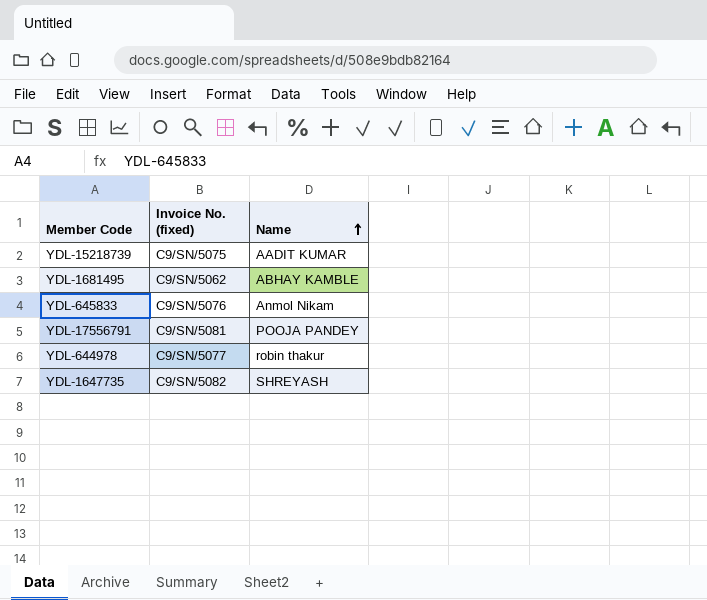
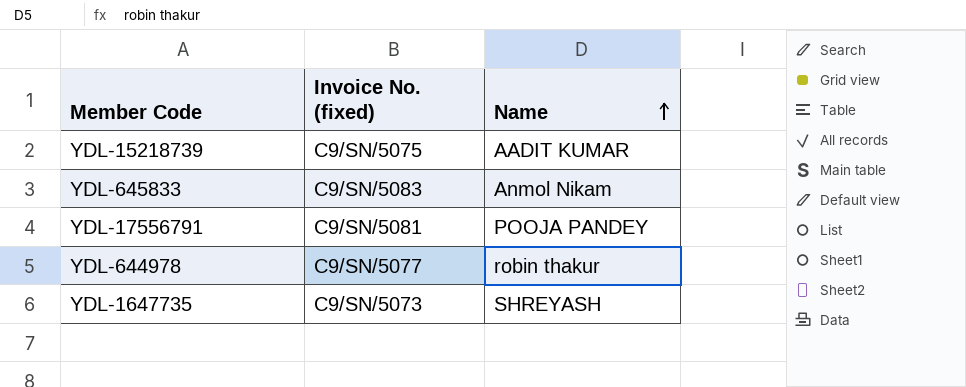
row YDL-1681495: C9/SN/5062 | ABHAY KAMBLE -> none
YDL-645833 | Invoice No. (fixed): C9/SN/5076 -> C9/SN/5083
YDL-1647735 | Invoice No. (fixed): C9/SN/5082 -> C9/SN/5073

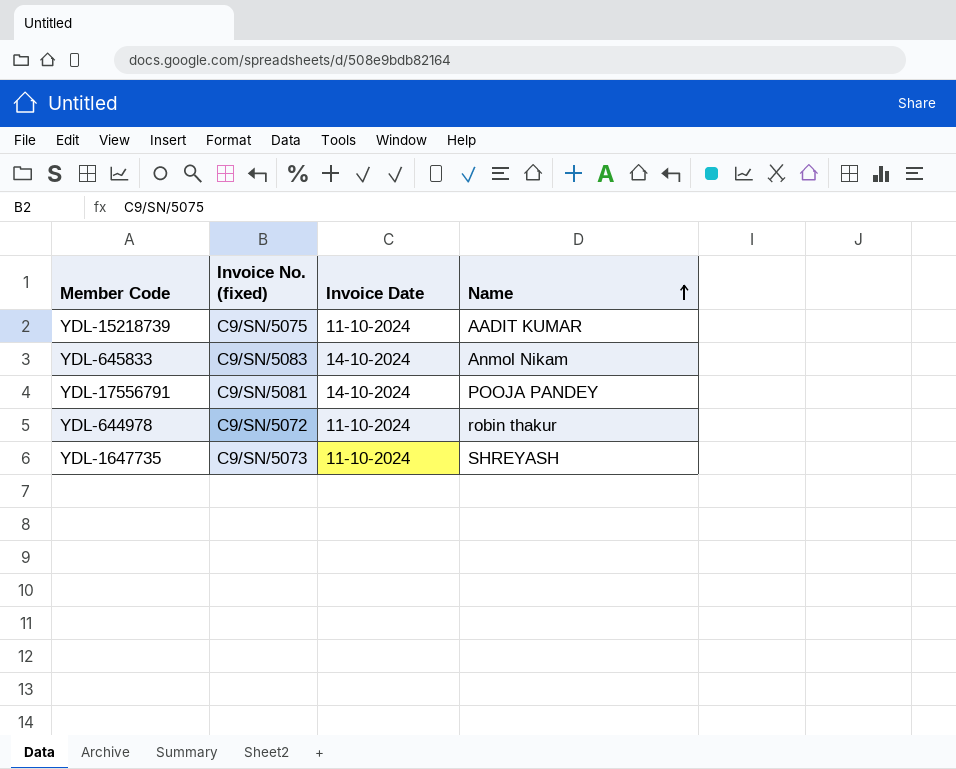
column Invoice Date | position: none -> 3
YDL-644978 | Invoice No. (fixed): C9/SN/5077 -> C9/SN/5072

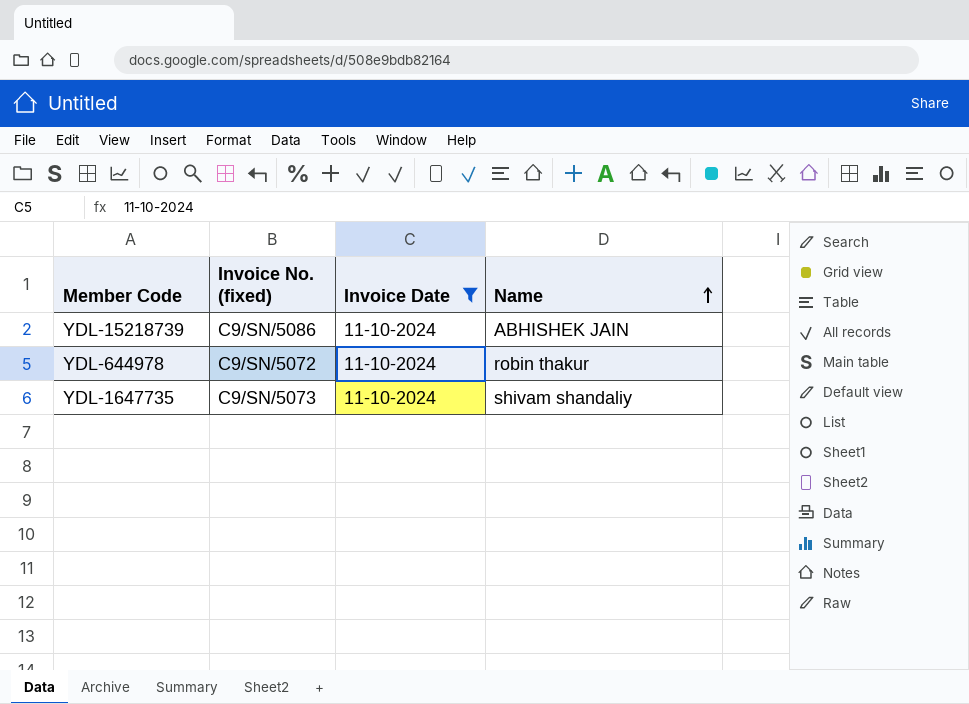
filter: none -> Invoice Date = 11-10-2024
YDL-15218739 | Invoice No. (fixed): C9/SN/5075 -> C9/SN/5086
YDL-15218739 | Name: AADIT KUMAR -> ABHISHEK JAIN
YDL-1647735 | Name: SHREYASH -> shivam shandaliy

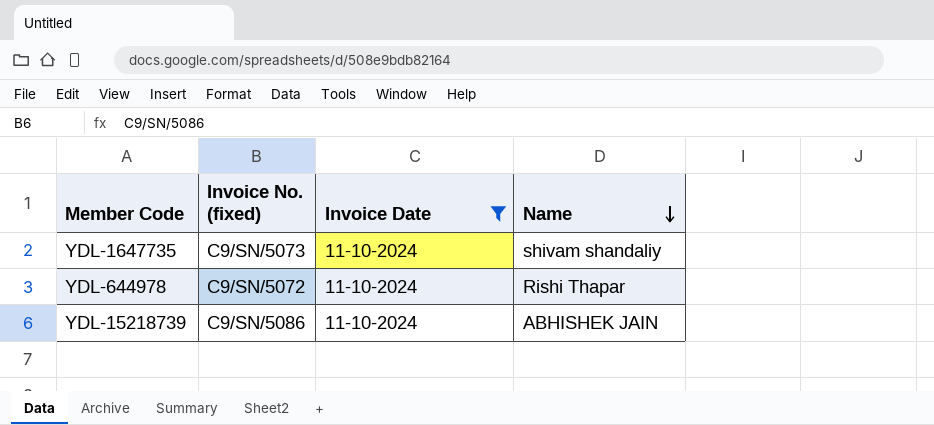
row order: Name ascending -> Name descending
YDL-644978 | Name: robin thakur -> Rishi Thapar

